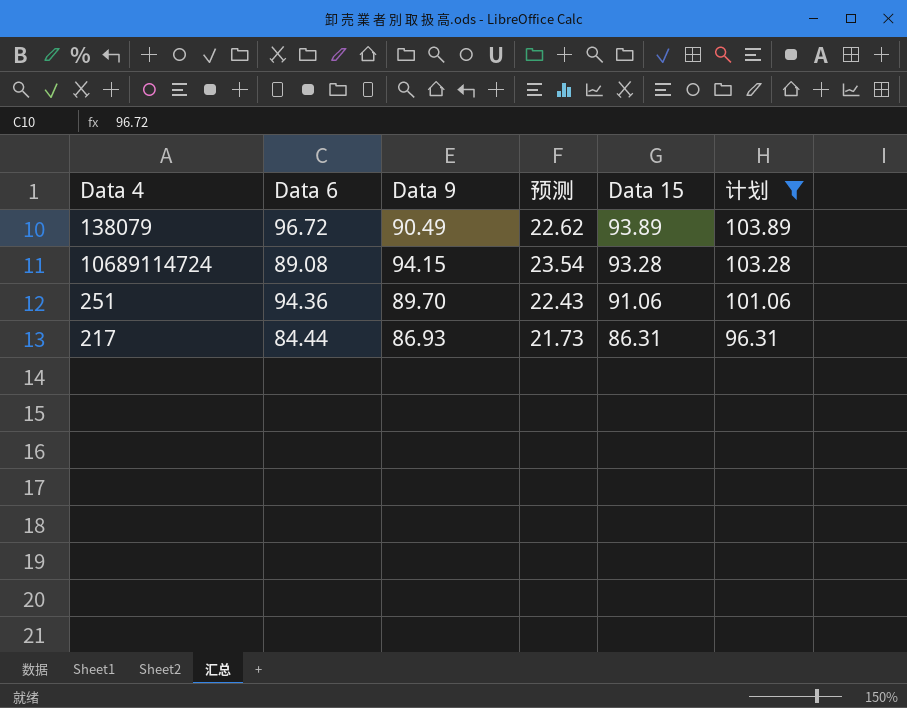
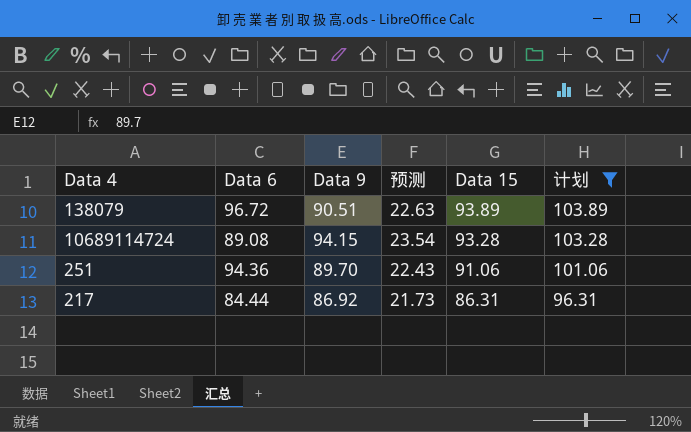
138079 | Data 9: 90.49 -> 90.51
138079 | 预测: 22.62 -> 22.63
217 | Data 9: 86.93 -> 86.92

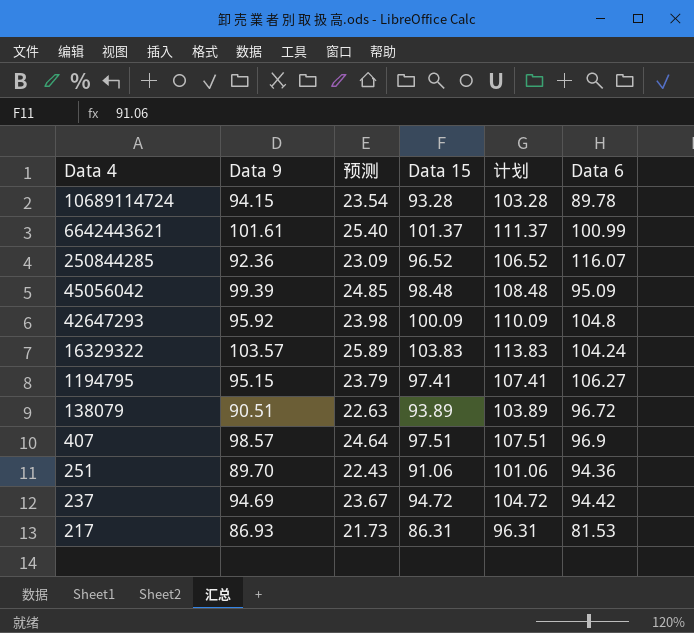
filter: 计划 <= 103.89 -> none
row order: Data 15 descending -> Data 4 descending
column Data 6 | position: 2 -> 6
10689114724 | Data 6: 89.08 -> 89.78
217 | Data 9: 86.92 -> 86.93
217 | Data 6: 84.44 -> 81.53

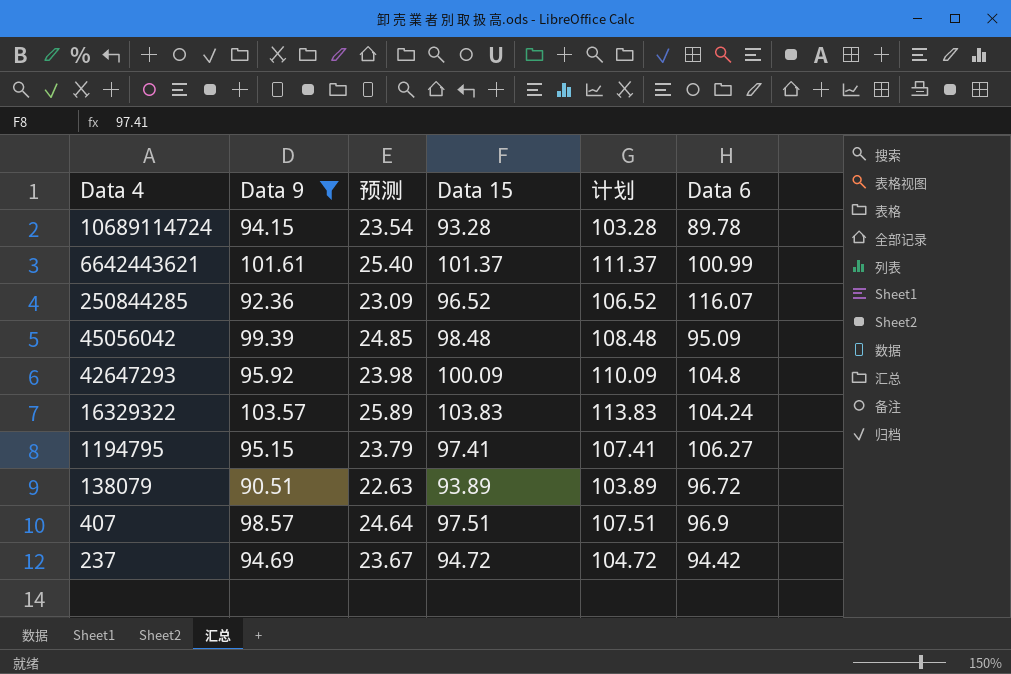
filter: none -> Data 9 >= 90.51

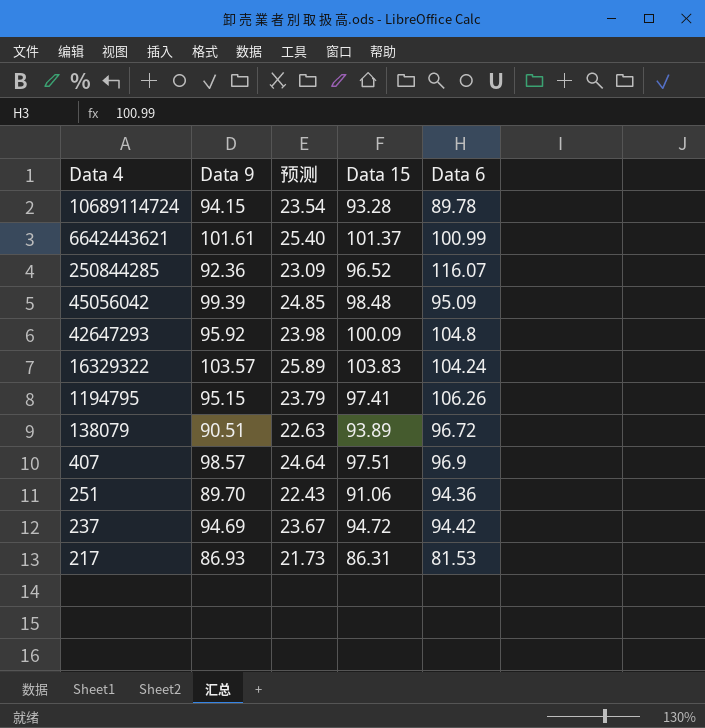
filter: Data 9 >= 90.51 -> none
column 计划 | formula: [Data 15] + 10 -> none
1194795 | Data 6: 106.27 -> 106.26

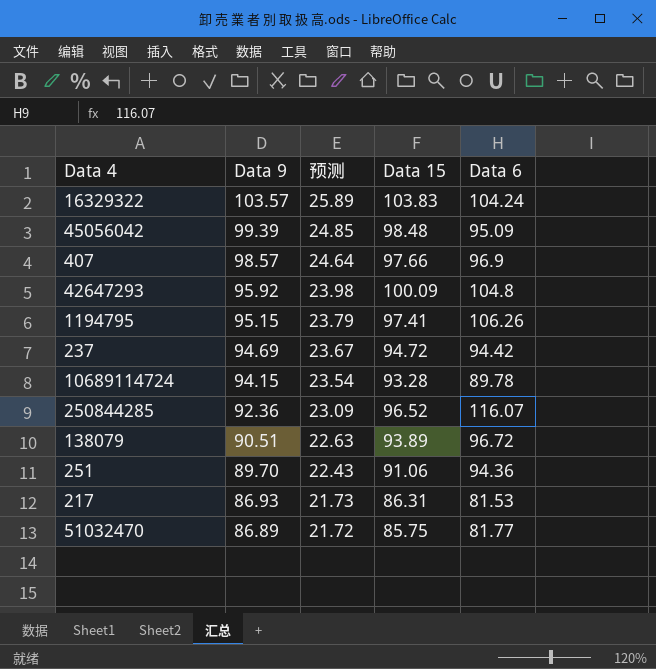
row order: Data 4 descending -> Data 9 descending
row 6642443621: 101.61 | 25.40 | 101.37 | 100.99 -> none
407 | Data 15: 97.51 -> 97.66
row 51032470: none -> 86.89 | 21.72 | 85.75 | 81.77

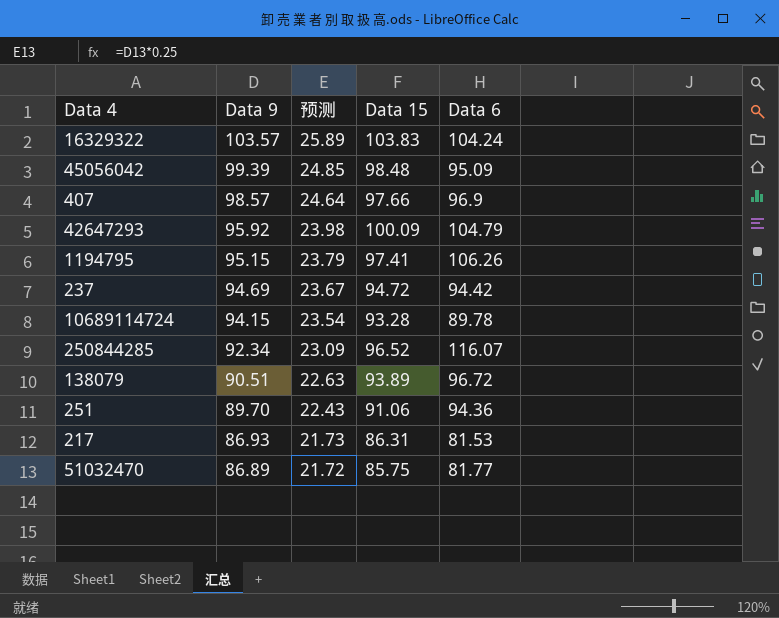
42647293 | Data 6: 104.8 -> 104.79
250844285 | Data 9: 92.36 -> 92.34

